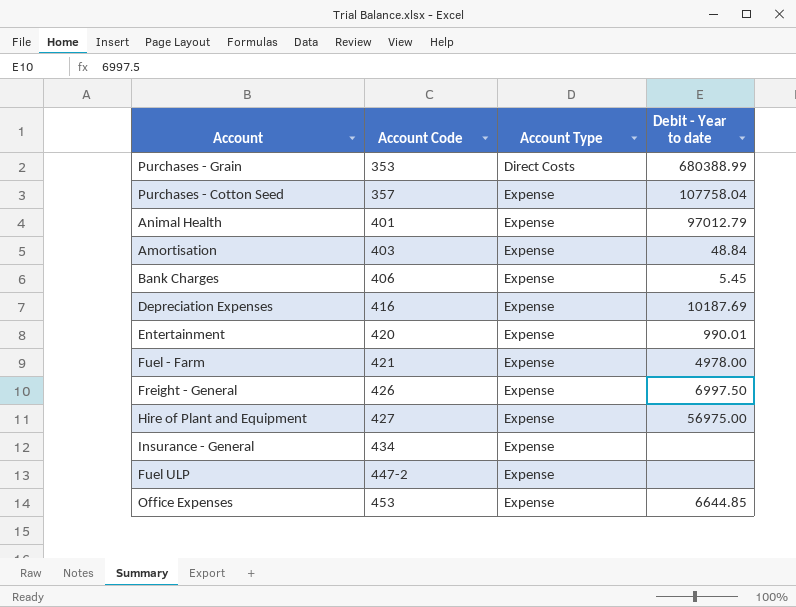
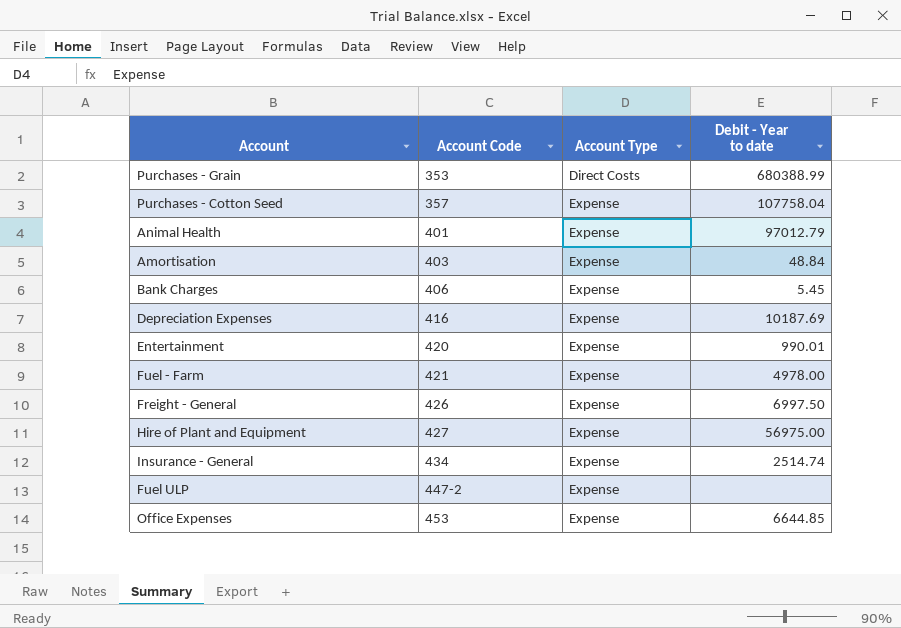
Insurance - General | Debit - Year to date: none -> 2514.74

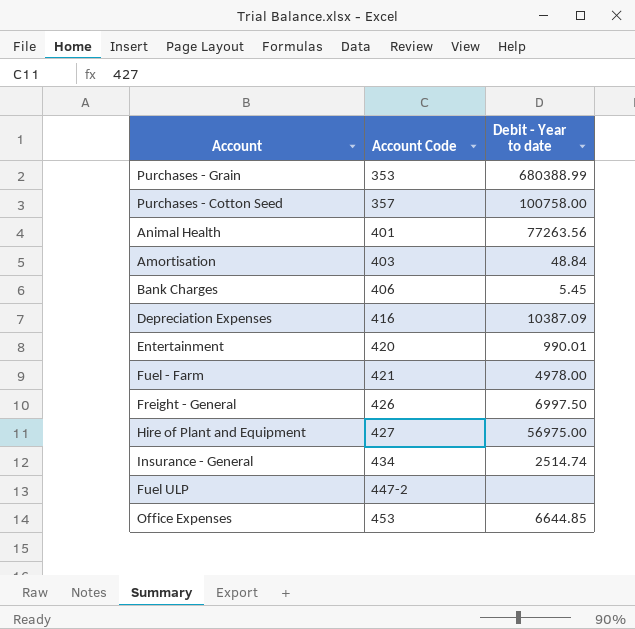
column Account Type | position: 3 -> none
Purchases - Cotton Seed | Debit - Year to date: 107758.04 -> 100758.00
Animal Health | Debit - Year to date: 97012.79 -> 77263.56
Depreciation Expenses | Debit - Year to date: 10187.69 -> 10387.09

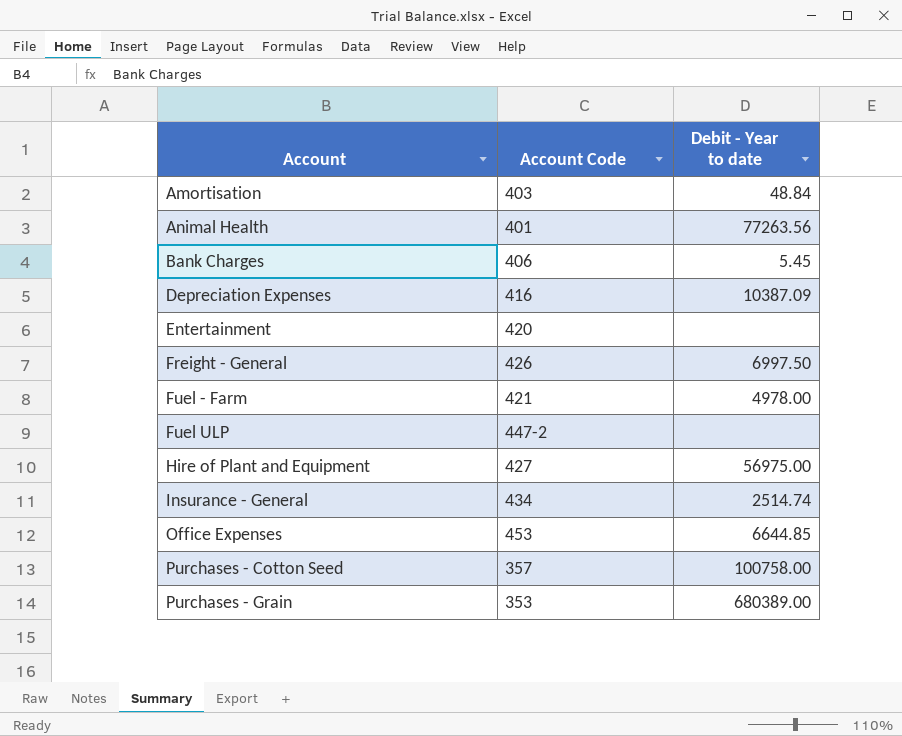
row order: Account Code ascending -> Account ascending
Entertainment | Debit - Year to date: 990.01 -> none
Purchases - Grain | Debit - Year to date: 680388.99 -> 680389.00

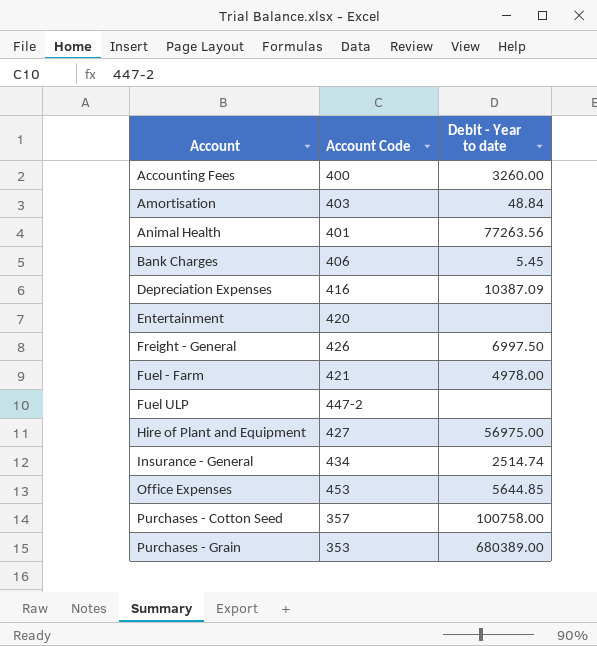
row Accounting Fees: none -> 400 | 3260.00
Office Expenses | Debit - Year to date: 6644.85 -> 5644.85

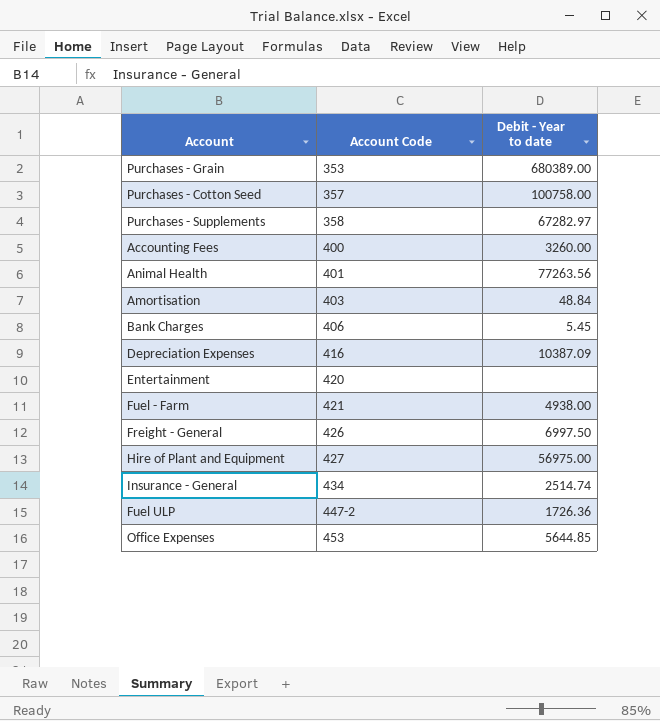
row order: Account ascending -> Account Code ascending
row Purchases - Supplements: none -> 358 | 67282.97
Fuel - Farm | Debit - Year to date: 4978.00 -> 4938.00
Fuel ULP | Debit - Year to date: none -> 1726.36

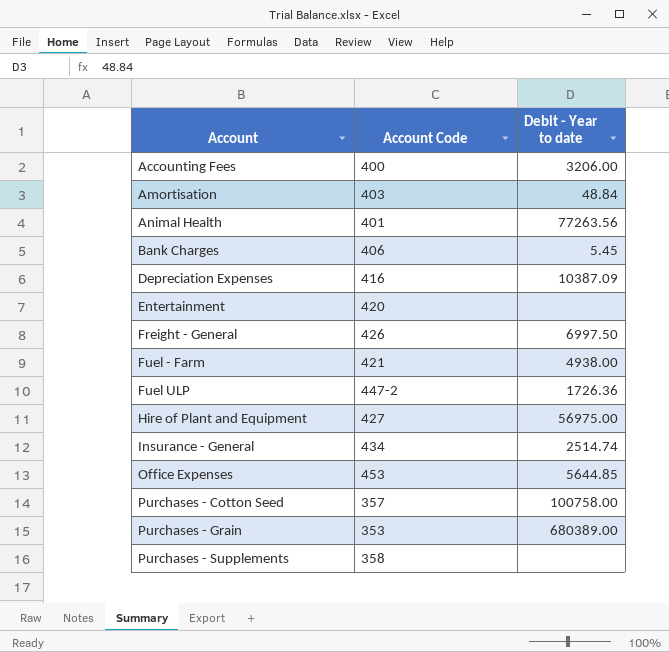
row order: Account Code ascending -> Account ascending
Accounting Fees | Debit - Year to date: 3260.00 -> 3206.00
Purchases - Supplements | Debit - Year to date: 67282.97 -> none

